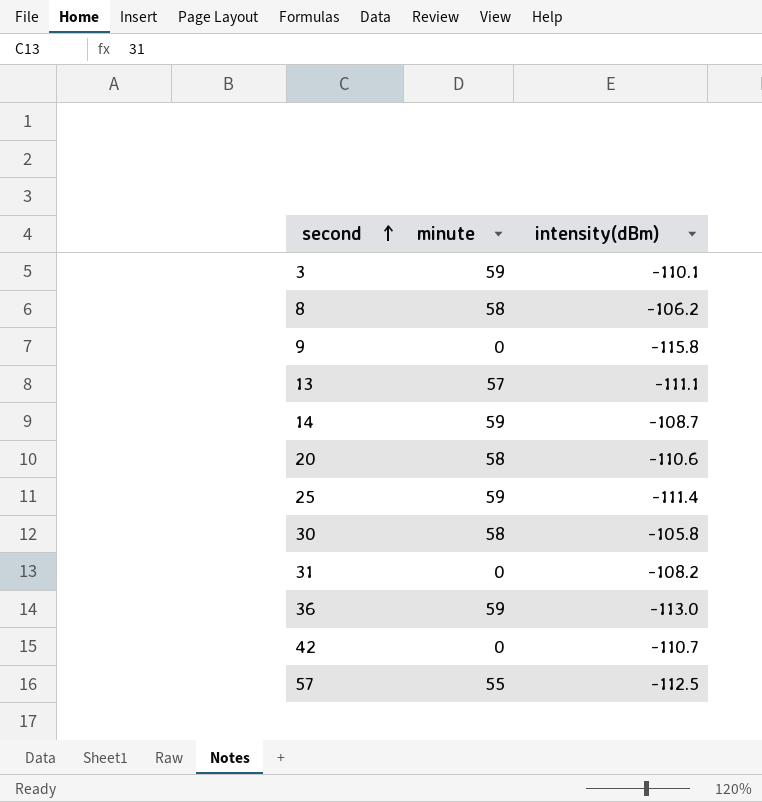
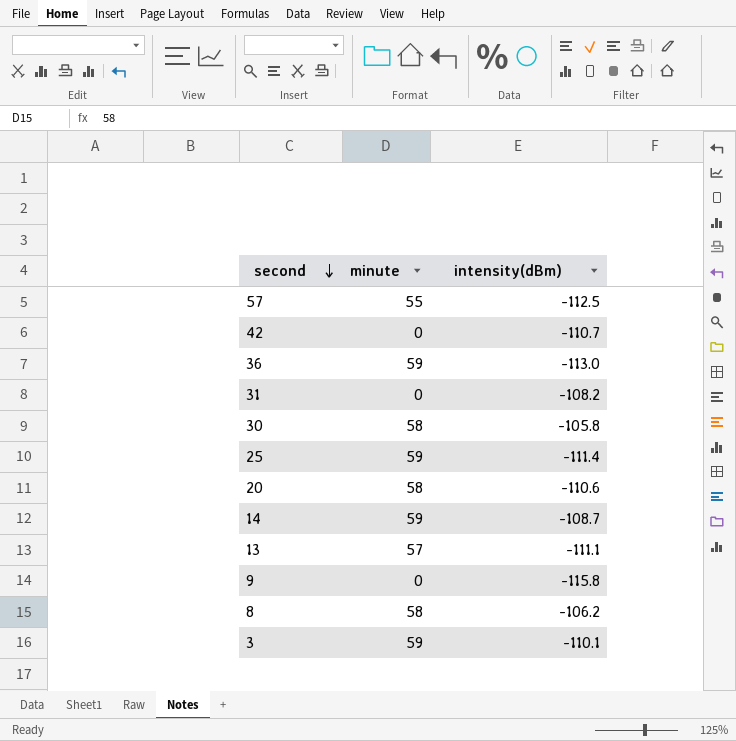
row order: second ascending -> second descending

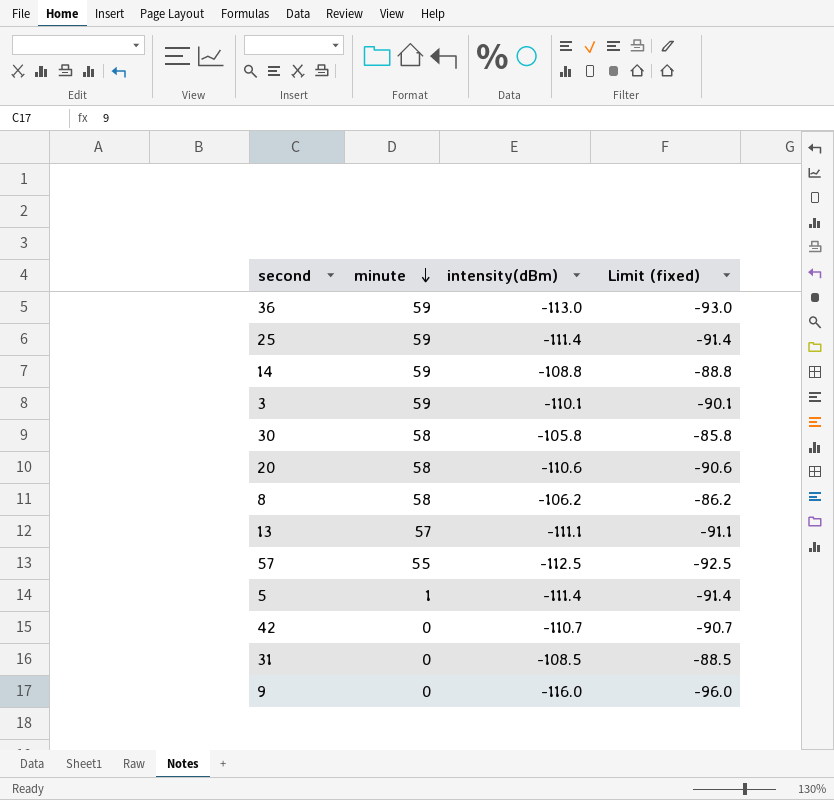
row order: second descending -> minute descending
column Limit (fixed) | formula: none -> [intensity(dBm)] + 20
14 | intensity(dBm): -108.7 -> -108.8
row 5: none -> 1 | -111.4 | -91.4
31 | intensity(dBm): -108.2 -> -108.5
9 | intensity(dBm): -115.8 -> -116.0

